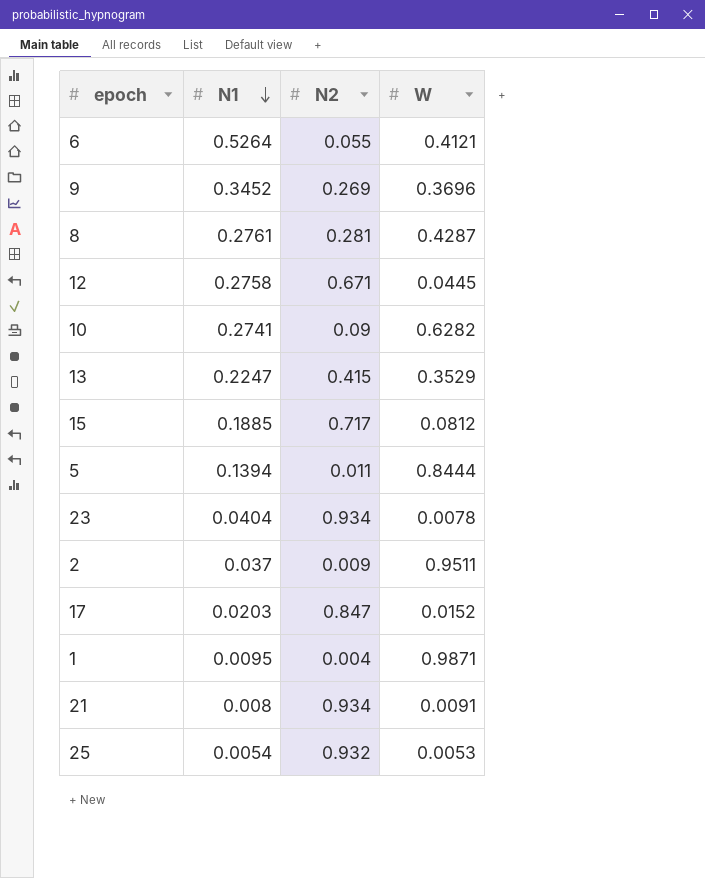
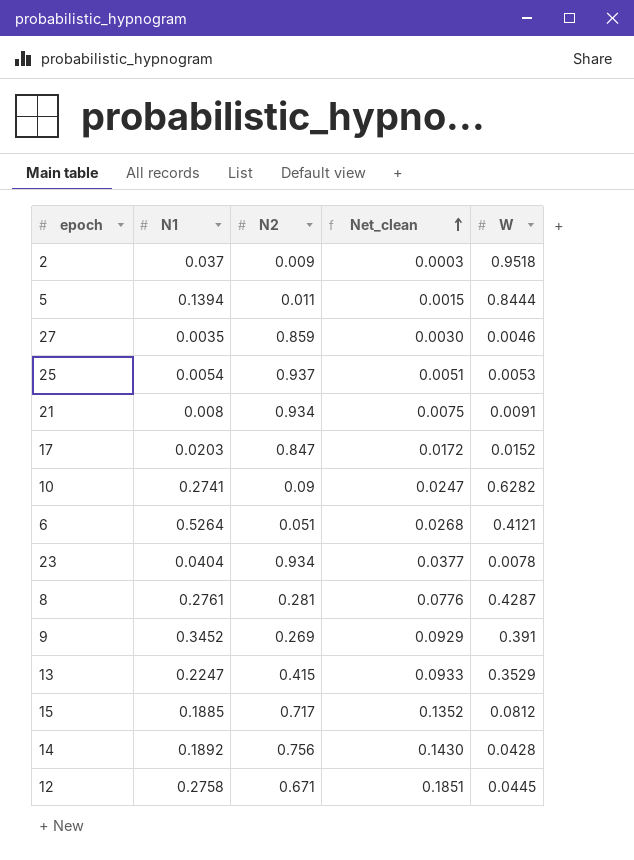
row order: N1 descending -> Net_clean ascending
column Net_clean | formula: none -> [N1] * [N2]
row 1: 0.0095 | 0.004 | 0.9871 -> none
2 | W: 0.9511 -> 0.9518
row 27: none -> 0.0035 | 0.859 | 0.0030 | 0.0046
25 | N2: 0.932 -> 0.937
6 | N2: 0.055 -> 0.051
9 | W: 0.3696 -> 0.391
row 14: none -> 0.1892 | 0.756 | 0.1430 | 0.0428

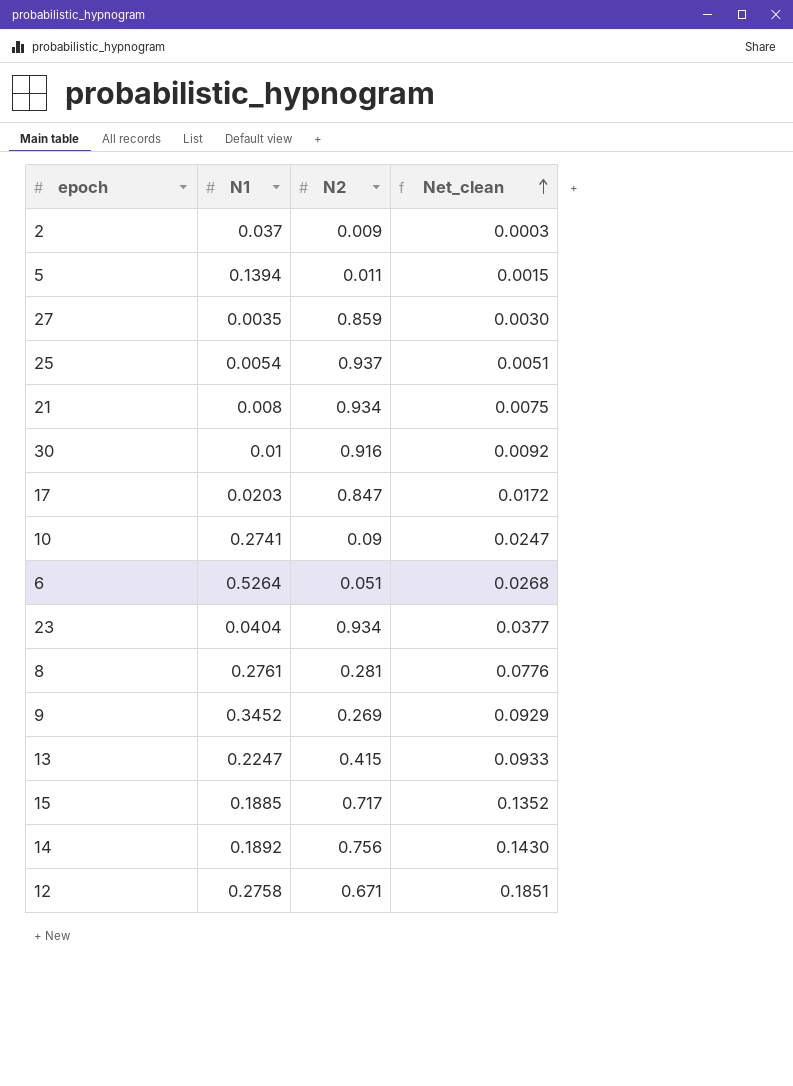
column W | position: 5 -> none
row 30: none -> 0.01 | 0.916 | 0.0092

